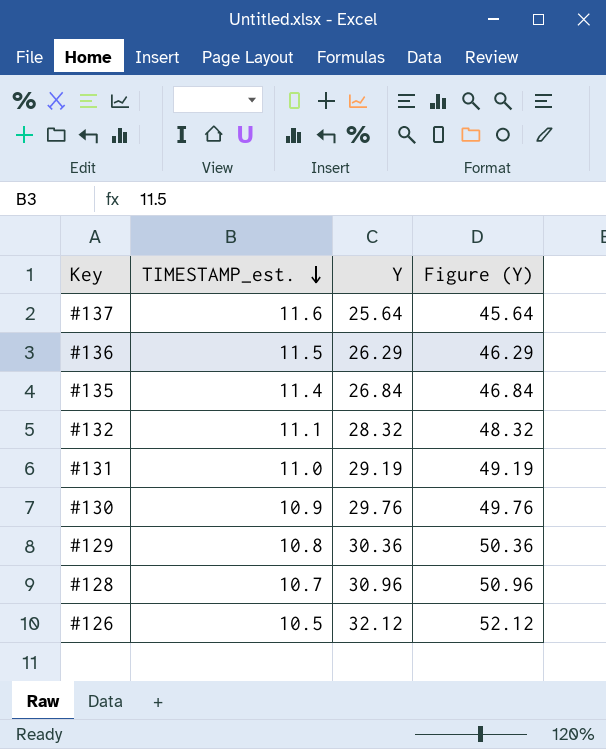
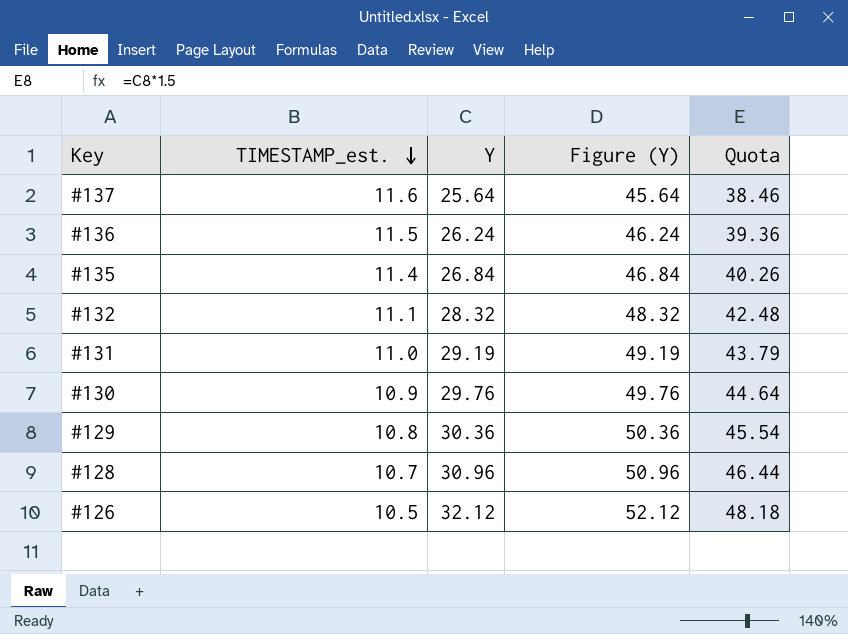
column Quota | formula: none -> [Y] * 1.5
#136 | Y: 26.29 -> 26.24
#136 | Figure (Y): 46.29 -> 46.24

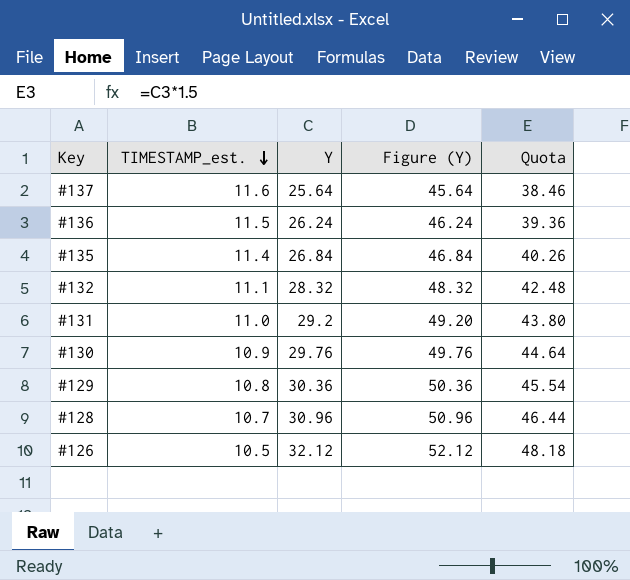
#131 | Y: 29.19 -> 29.2
#131 | Figure (Y): 49.19 -> 49.20
#131 | Quota: 43.79 -> 43.80

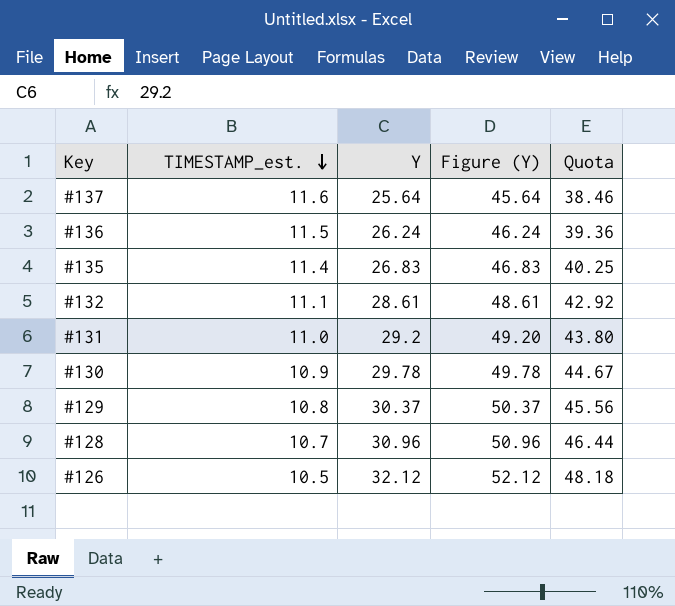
#135 | Y: 26.84 -> 26.83
#135 | Figure (Y): 46.84 -> 46.83
#135 | Quota: 40.26 -> 40.25
#132 | Y: 28.32 -> 28.61
#132 | Figure (Y): 48.32 -> 48.61
#132 | Quota: 42.48 -> 42.92
#130 | Y: 29.76 -> 29.78
#130 | Figure (Y): 49.76 -> 49.78
#130 | Quota: 44.64 -> 44.67
#129 | Y: 30.36 -> 30.37
#129 | Figure (Y): 50.36 -> 50.37
#129 | Quota: 45.54 -> 45.56

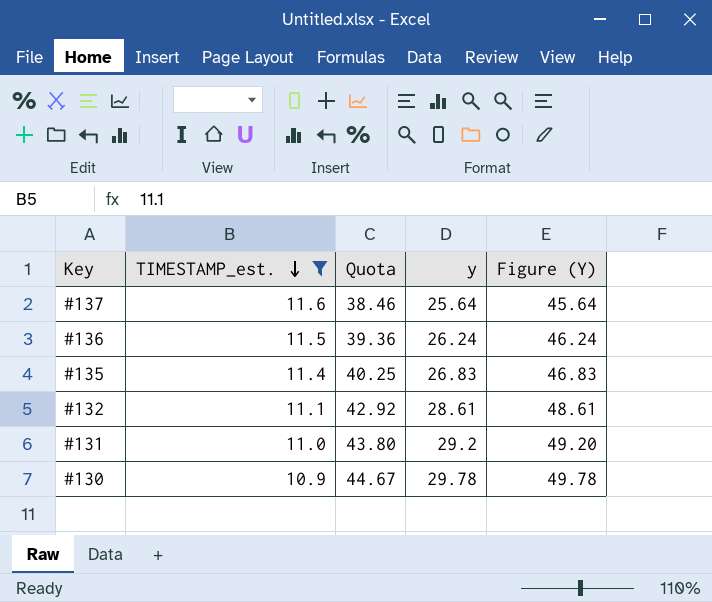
filter: none -> TIMESTAMP_est. >= 10.9
column Quota | position: 5 -> 3
column name: Y -> y

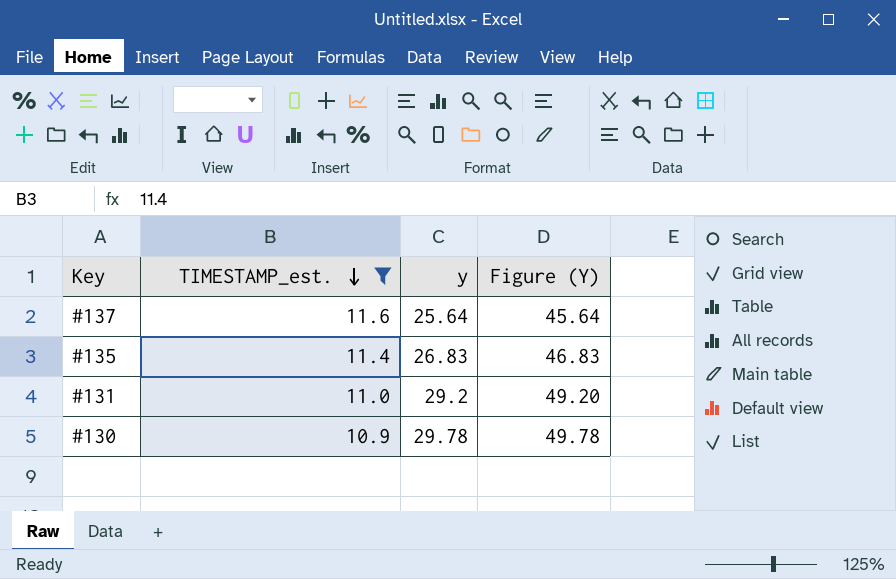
column Quota | formula: [y] * 1.5 -> none
row #136: 11.5 | 39.36 | 26.24 | 46.24 -> none
row #132: 11.1 | 42.92 | 28.61 | 48.61 -> none

